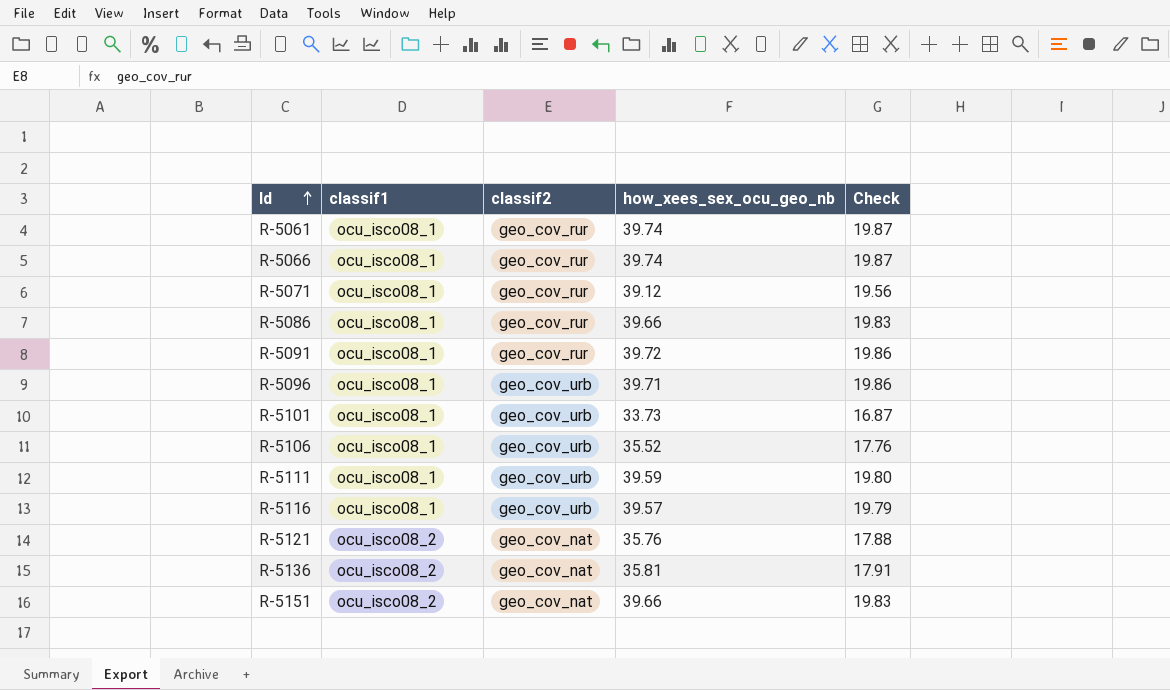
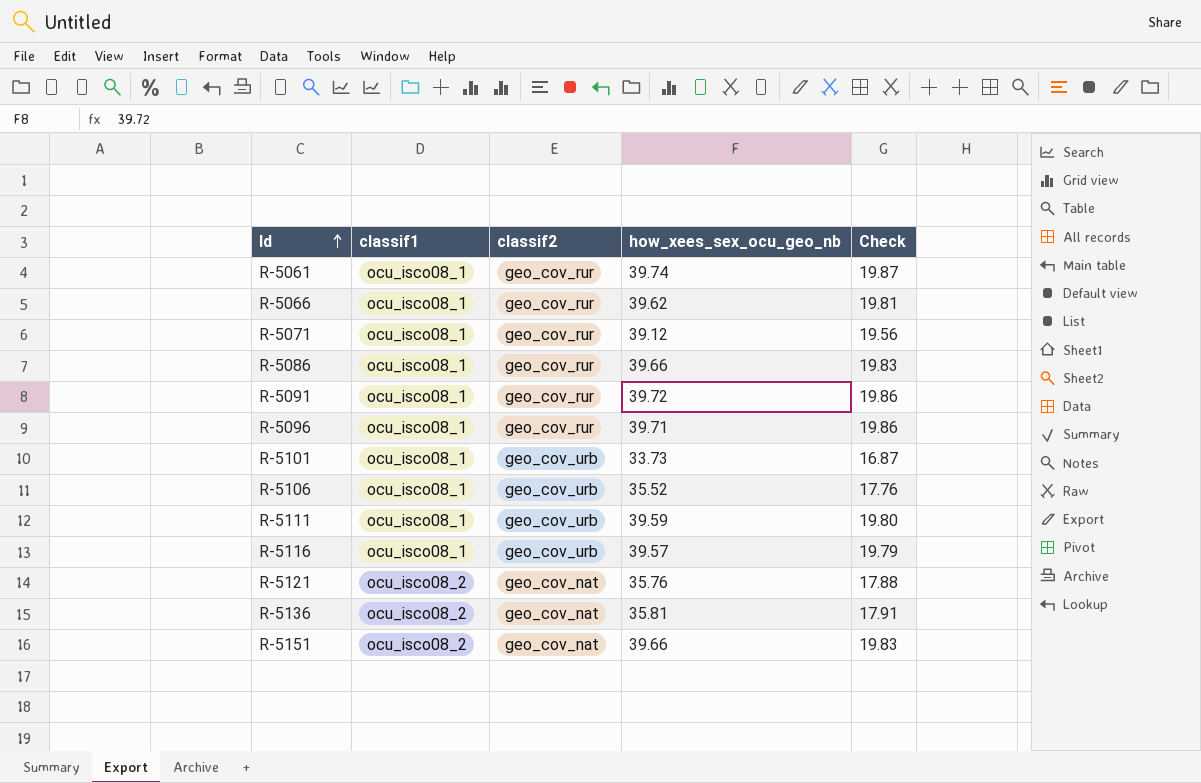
R-5066 | how_xees_sex_ocu_geo_nb: 39.74 -> 39.62
R-5066 | Check: 19.87 -> 19.81
R-5096 | classif2: geo_cov_urb -> geo_cov_rur

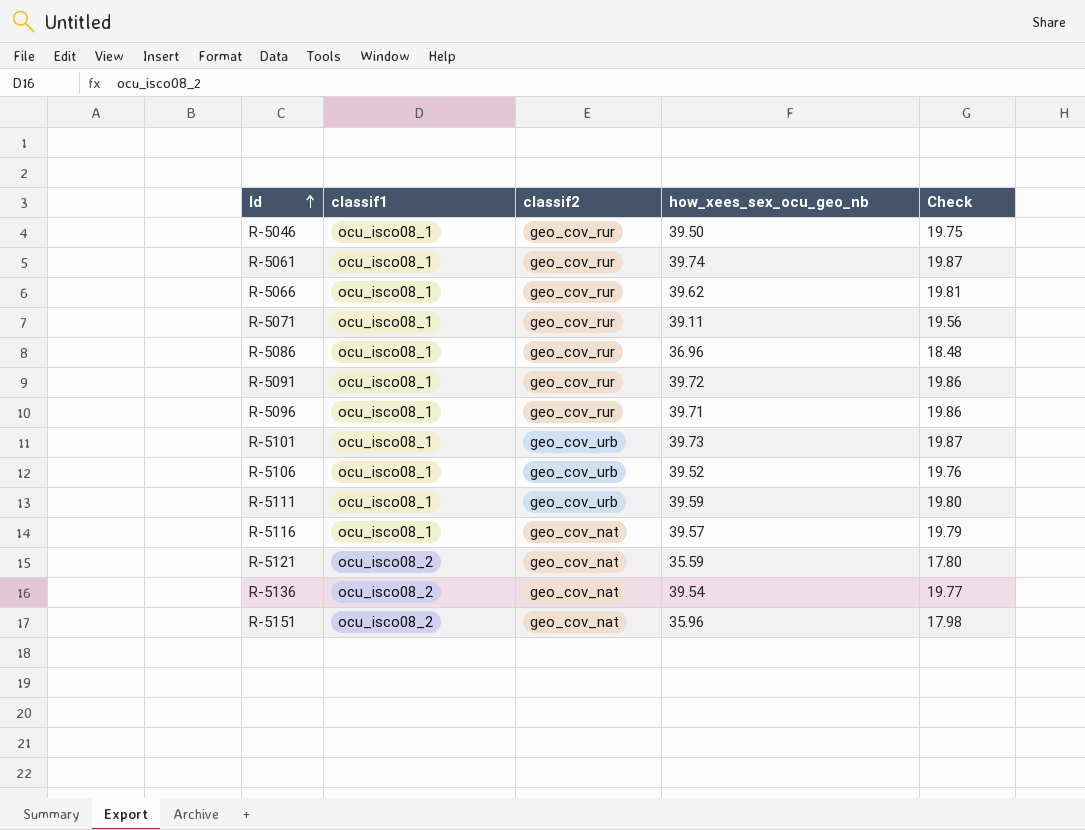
row R-5046: none -> ocu_isco08_1 | geo_cov_rur | 39.50 | 19.75
R-5071 | how_xees_sex_ocu_geo_nb: 39.12 -> 39.11
R-5086 | how_xees_sex_ocu_geo_nb: 39.66 -> 36.96
R-5086 | Check: 19.83 -> 18.48
R-5101 | how_xees_sex_ocu_geo_nb: 33.73 -> 39.73
R-5101 | Check: 16.87 -> 19.87
R-5106 | how_xees_sex_ocu_geo_nb: 35.52 -> 39.52
R-5106 | Check: 17.76 -> 19.76
R-5116 | classif2: geo_cov_urb -> geo_cov_nat
R-5121 | how_xees_sex_ocu_geo_nb: 35.76 -> 35.59
R-5121 | Check: 17.88 -> 17.80
R-5136 | how_xees_sex_ocu_geo_nb: 35.81 -> 39.54
R-5136 | Check: 17.91 -> 19.77
R-5151 | how_xees_sex_ocu_geo_nb: 39.66 -> 35.96
R-5151 | Check: 19.83 -> 17.98

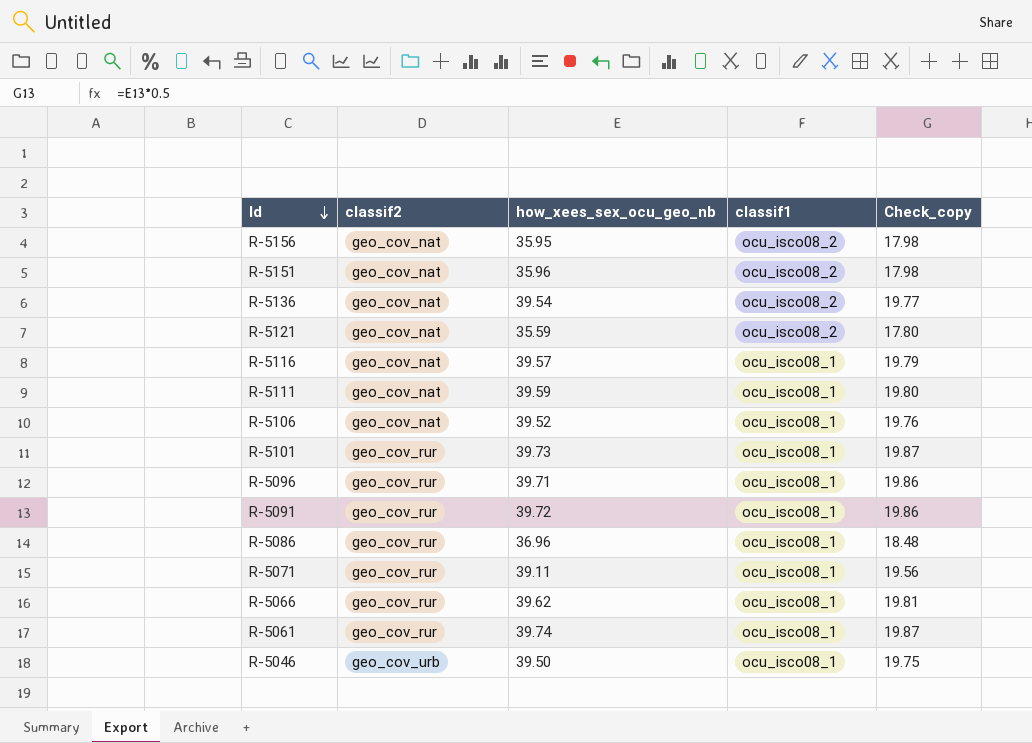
row order: Id ascending -> Id descending
column classif1 | position: 2 -> 4
column name: Check -> Check_copy
row R-5156: none -> geo_cov_nat | 35.95 | ocu_isco08_2 | 17.98
R-5111 | classif2: geo_cov_urb -> geo_cov_nat
R-5106 | classif2: geo_cov_urb -> geo_cov_nat
R-5101 | classif2: geo_cov_urb -> geo_cov_rur
R-5046 | classif2: geo_cov_rur -> geo_cov_urb

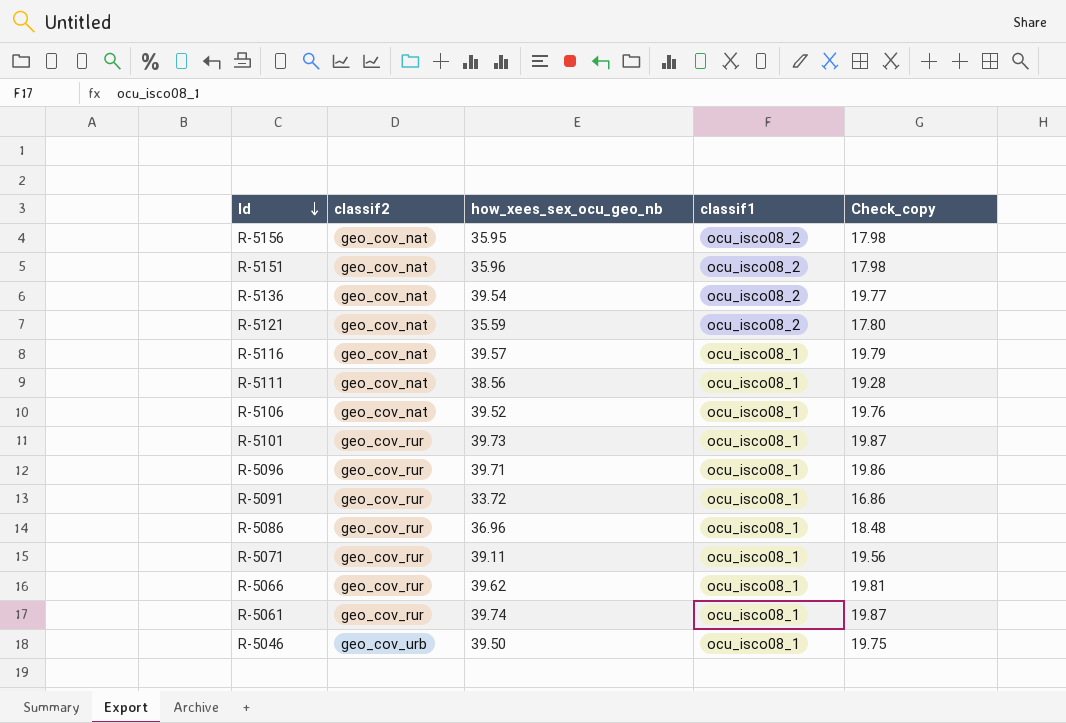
R-5111 | how_xees_sex_ocu_geo_nb: 39.59 -> 38.56
R-5111 | Check_copy: 19.80 -> 19.28
R-5091 | how_xees_sex_ocu_geo_nb: 39.72 -> 33.72
R-5091 | Check_copy: 19.86 -> 16.86

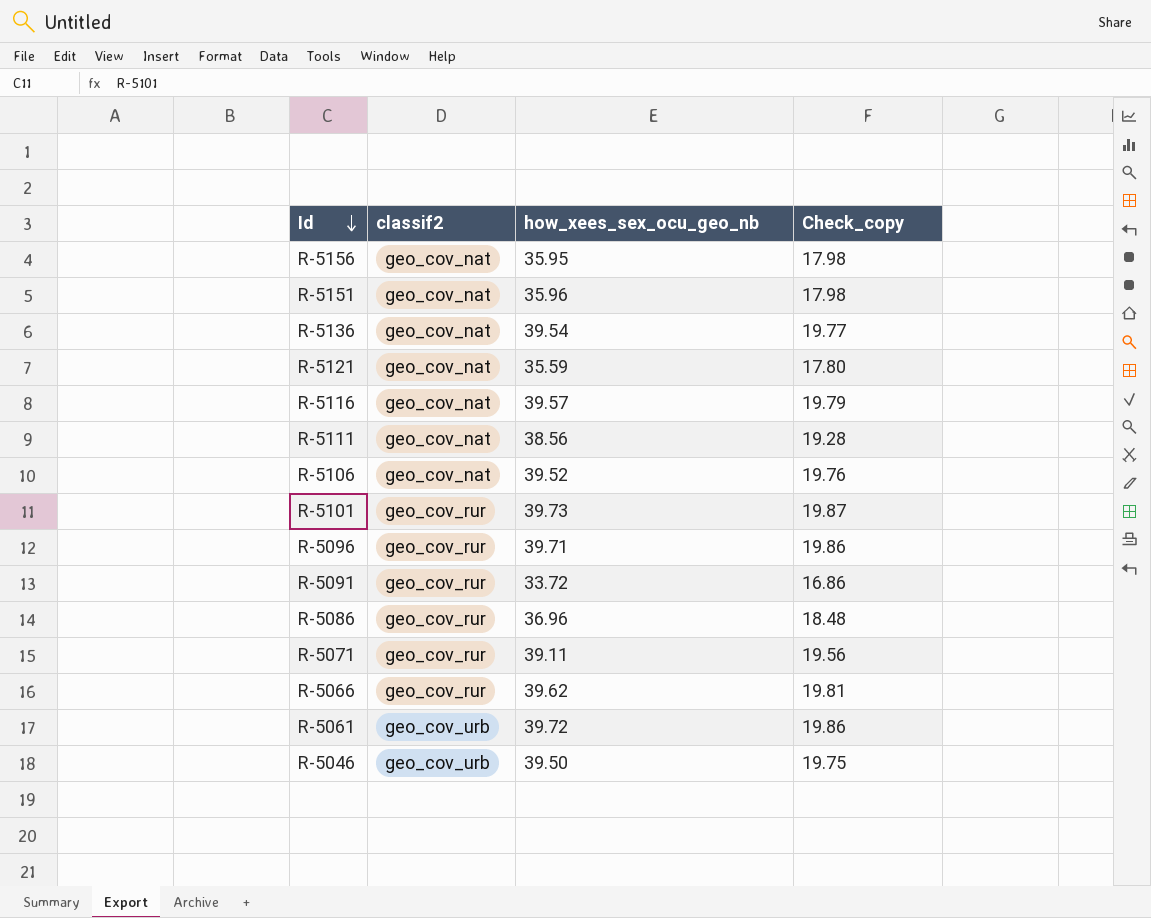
column classif1 | position: 4 -> none
R-5061 | classif2: geo_cov_rur -> geo_cov_urb
R-5061 | how_xees_sex_ocu_geo_nb: 39.74 -> 39.72
R-5061 | Check_copy: 19.87 -> 19.86

